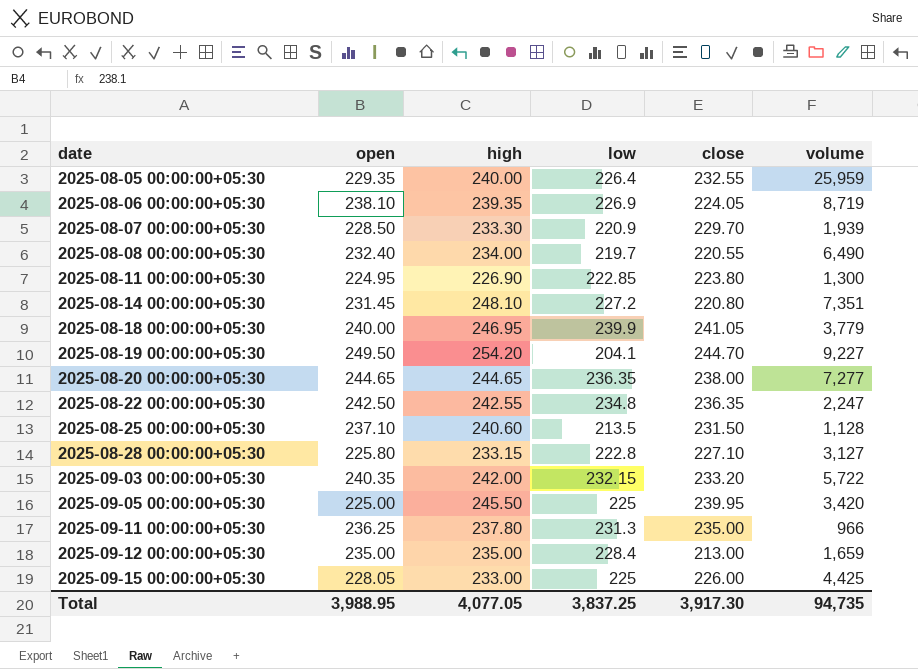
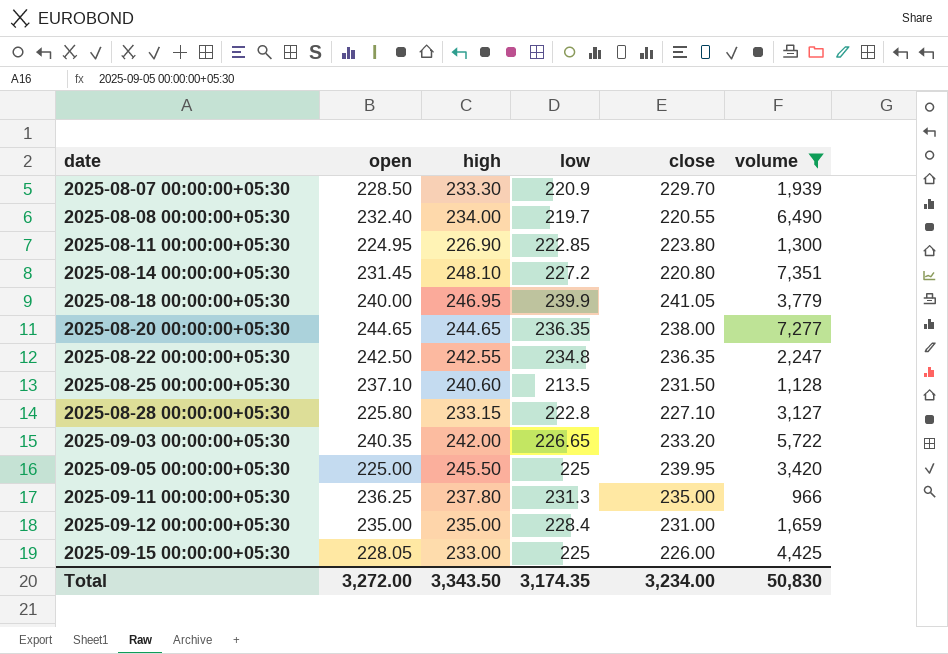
filter: none -> volume <= 7,351
2025-09-03 00:00:00+05:30 | low: 232.15 -> 226.65
2025-09-12 00:00:00+05:30 | close: 213.00 -> 231.00
Total | open: 3,988.95 -> 3,272.00
Total | high: 4,077.05 -> 3,343.50
Total | low: 3,837.25 -> 3,174.35
Total | close: 3,917.30 -> 3,234.00
Total | volume: 94,735 -> 50,830

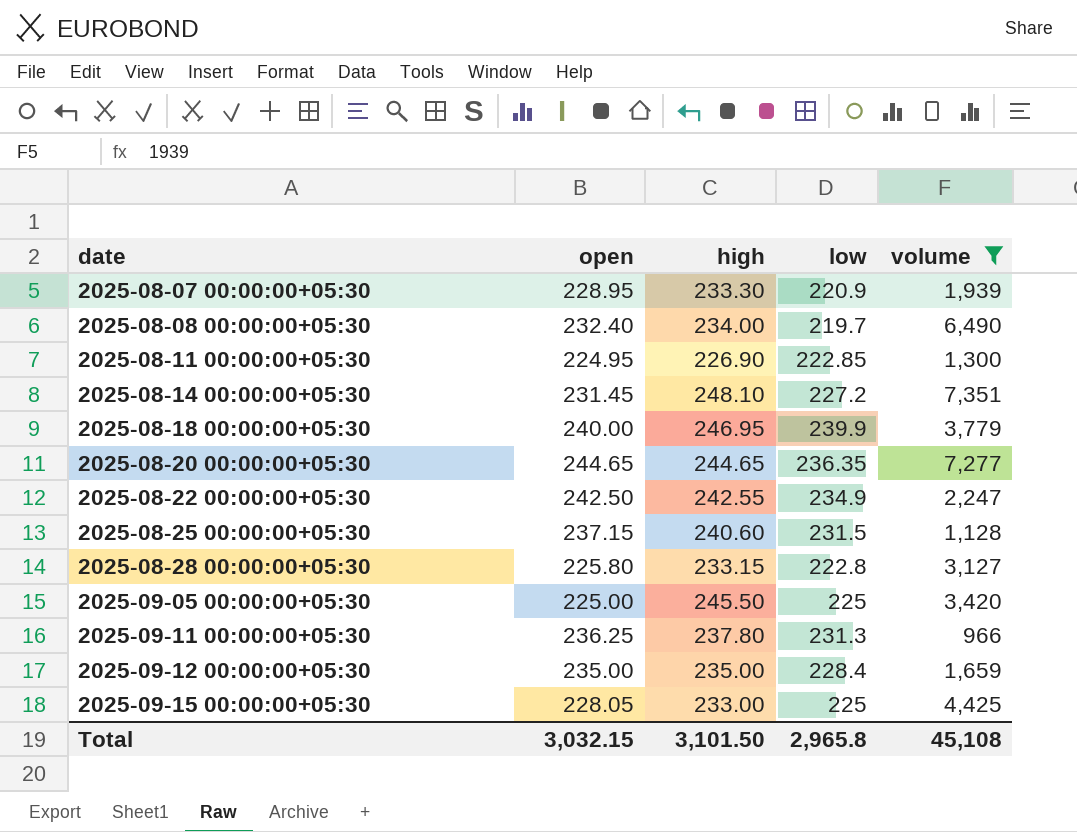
column close | position: 5 -> none
row 2025-09-03 00:00:00+05:30: 240.35 | 242.00 | 226.65 | 233.20 | 5,722 -> none
2025-08-07 00:00:00+05:30 | open: 228.50 -> 228.95
2025-08-22 00:00:00+05:30 | low: 234.8 -> 234.9
2025-08-25 00:00:00+05:30 | open: 237.10 -> 237.15
2025-08-25 00:00:00+05:30 | low: 213.5 -> 231.5
Total | open: 3,272.00 -> 3,032.15
Total | high: 3,343.50 -> 3,101.50
Total | low: 3,174.35 -> 2,965.8
Total | volume: 50,830 -> 45,108

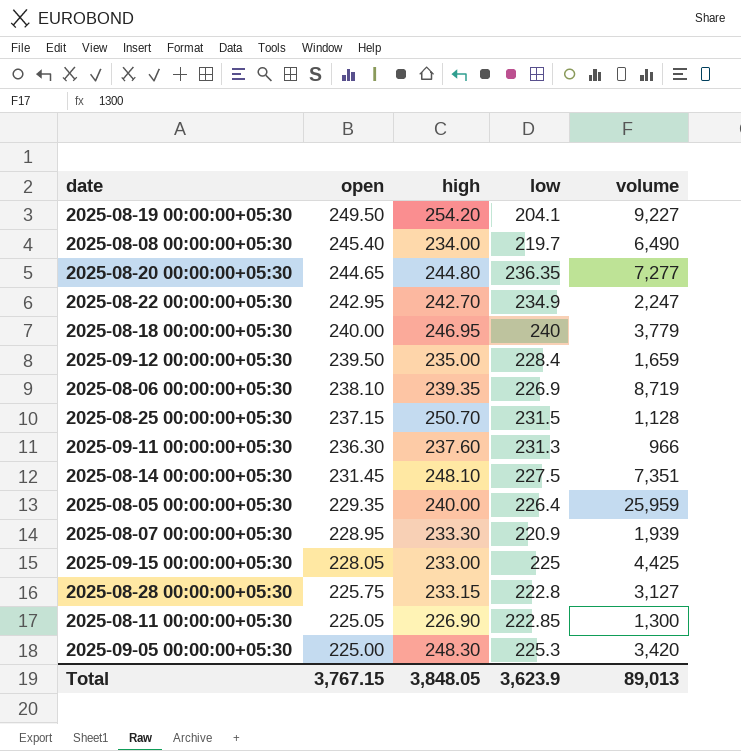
filter: volume <= 7,351 -> none
row order: date ascending -> open descending
2025-08-08 00:00:00+05:30 | open: 232.40 -> 245.40
2025-08-20 00:00:00+05:30 | high: 244.65 -> 244.80
2025-08-22 00:00:00+05:30 | open: 242.50 -> 242.95
2025-08-22 00:00:00+05:30 | high: 242.55 -> 242.70
2025-08-18 00:00:00+05:30 | low: 239.9 -> 240
2025-09-12 00:00:00+05:30 | open: 235.00 -> 239.50
2025-08-25 00:00:00+05:30 | high: 240.60 -> 250.70
2025-09-11 00:00:00+05:30 | open: 236.25 -> 236.30
2025-09-11 00:00:00+05:30 | high: 237.80 -> 237.60
2025-08-14 00:00:00+05:30 | low: 227.2 -> 227.5
2025-08-28 00:00:00+05:30 | open: 225.80 -> 225.75
2025-08-11 00:00:00+05:30 | open: 224.95 -> 225.05
2025-09-05 00:00:00+05:30 | high: 245.50 -> 248.30
2025-09-05 00:00:00+05:30 | low: 225 -> 225.3
Total | open: 3,032.15 -> 3,767.15
Total | high: 3,101.50 -> 3,848.05
Total | low: 2,965.8 -> 3,623.9
Total | volume: 45,108 -> 89,013

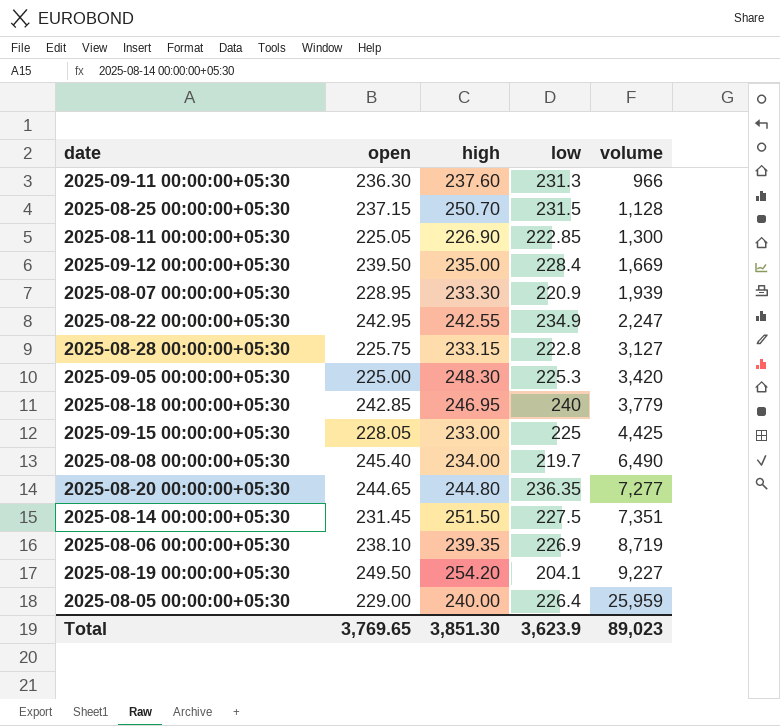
row order: open descending -> volume ascending
2025-09-12 00:00:00+05:30 | volume: 1,659 -> 1,669
2025-08-22 00:00:00+05:30 | high: 242.70 -> 242.55
2025-08-18 00:00:00+05:30 | open: 240.00 -> 242.85
2025-08-14 00:00:00+05:30 | high: 248.10 -> 251.50
2025-08-05 00:00:00+05:30 | open: 229.35 -> 229.00
Total | open: 3,767.15 -> 3,769.65
Total | high: 3,848.05 -> 3,851.30
Total | volume: 89,013 -> 89,023

